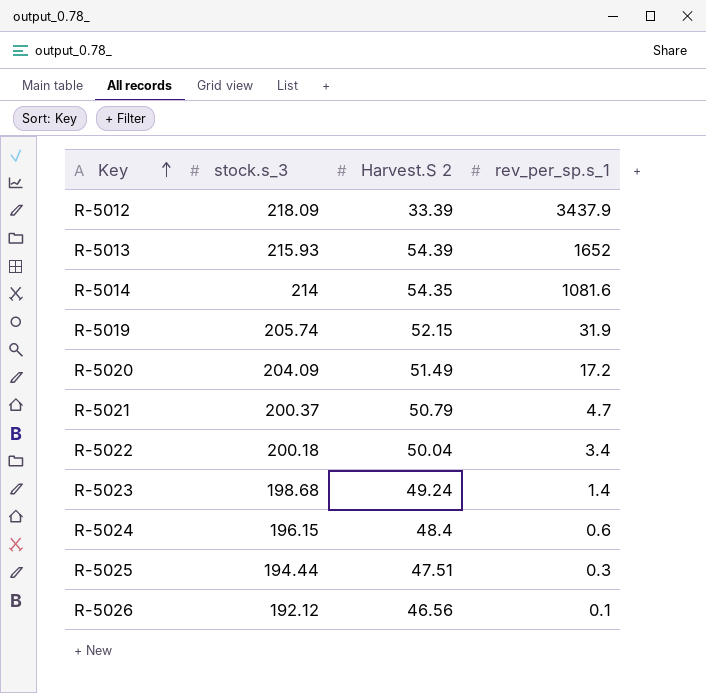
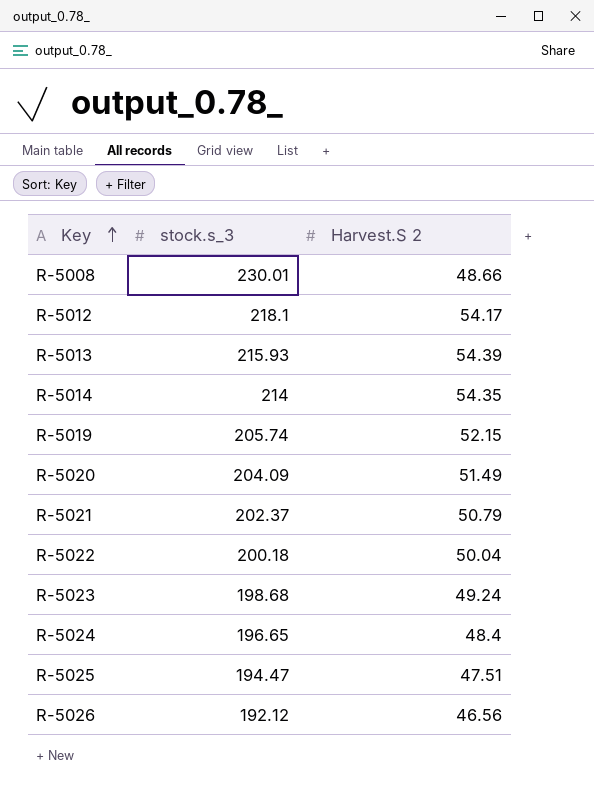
column rev_per_sp.s_1 | position: 4 -> none
row R-5008: none -> 230.01 | 48.66
R-5012 | stock.s_3: 218.09 -> 218.1
R-5012 | Harvest.S 2: 33.39 -> 54.17
R-5021 | stock.s_3: 200.37 -> 202.37
R-5024 | stock.s_3: 196.15 -> 196.65
R-5025 | stock.s_3: 194.44 -> 194.47

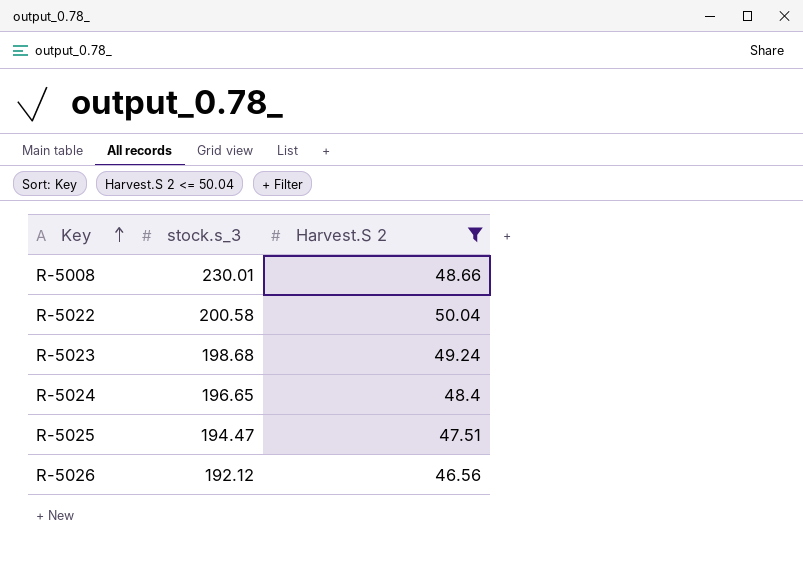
filter: none -> Harvest.S 2 <= 50.04
R-5022 | stock.s_3: 200.18 -> 200.58

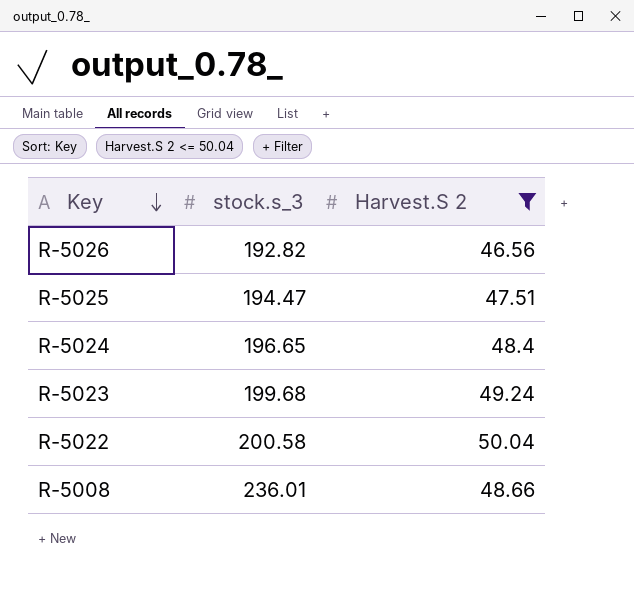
row order: Key ascending -> Key descending
R-5026 | stock.s_3: 192.12 -> 192.82
R-5023 | stock.s_3: 198.68 -> 199.68
R-5008 | stock.s_3: 230.01 -> 236.01

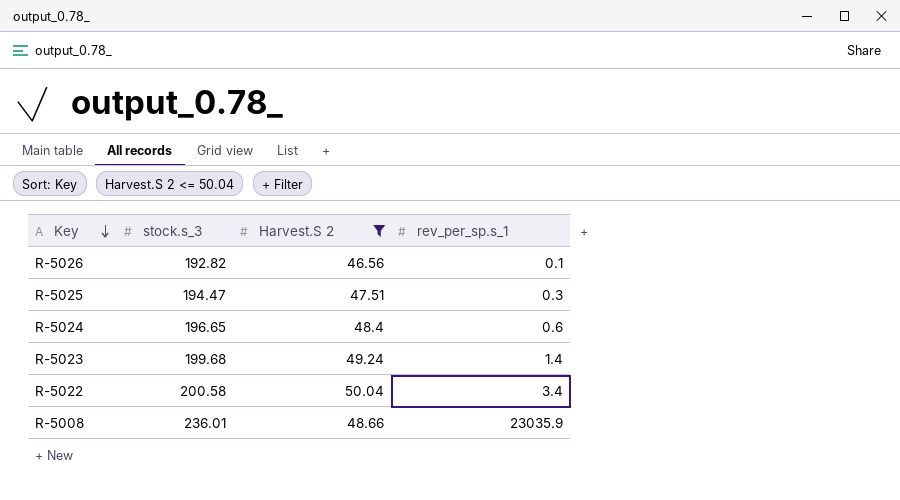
column rev_per_sp.s_1 | position: none -> 4

